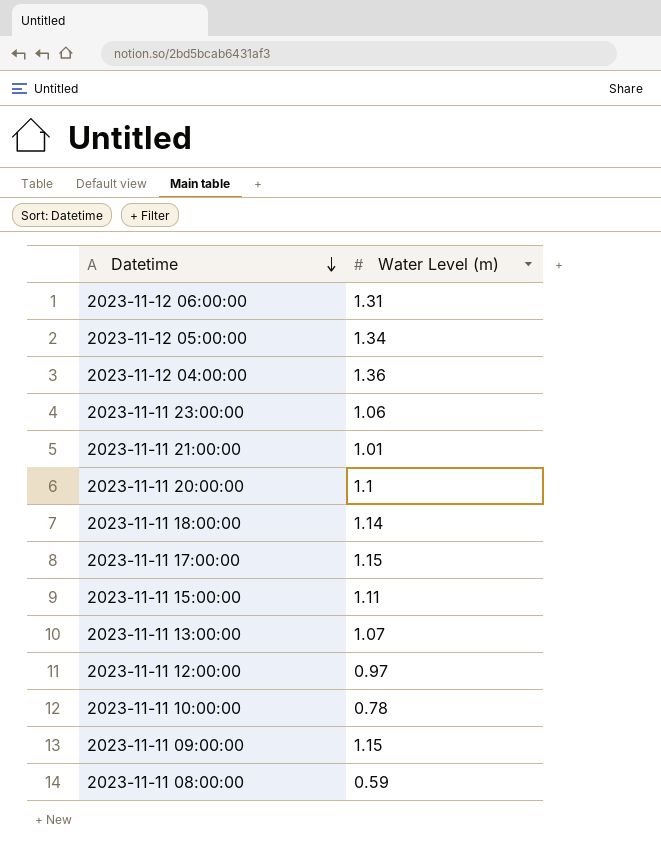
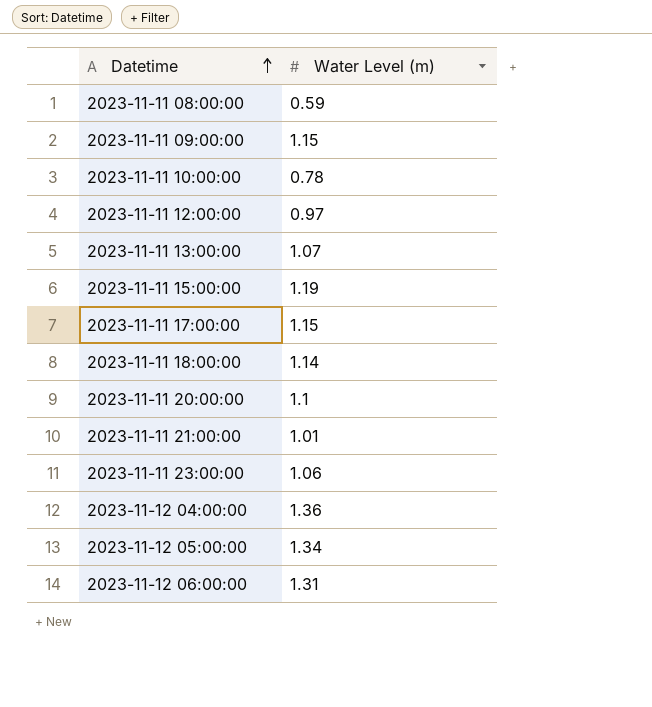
row order: Datetime descending -> Datetime ascending
2023-11-11 15:00:00 | Water Level (m): 1.11 -> 1.19

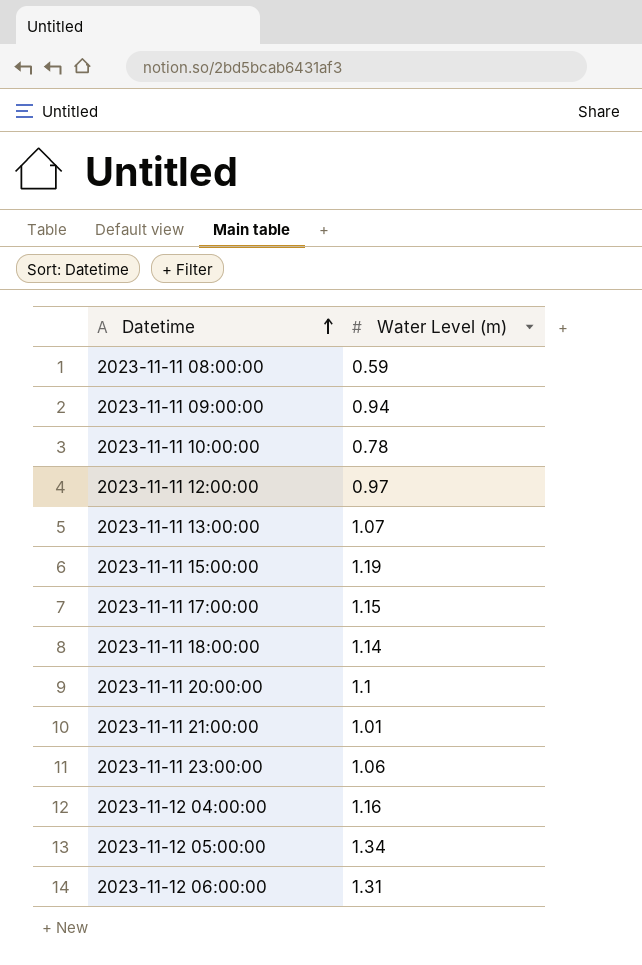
2023-11-11 09:00:00 | Water Level (m): 1.15 -> 0.94
2023-11-12 04:00:00 | Water Level (m): 1.36 -> 1.16

